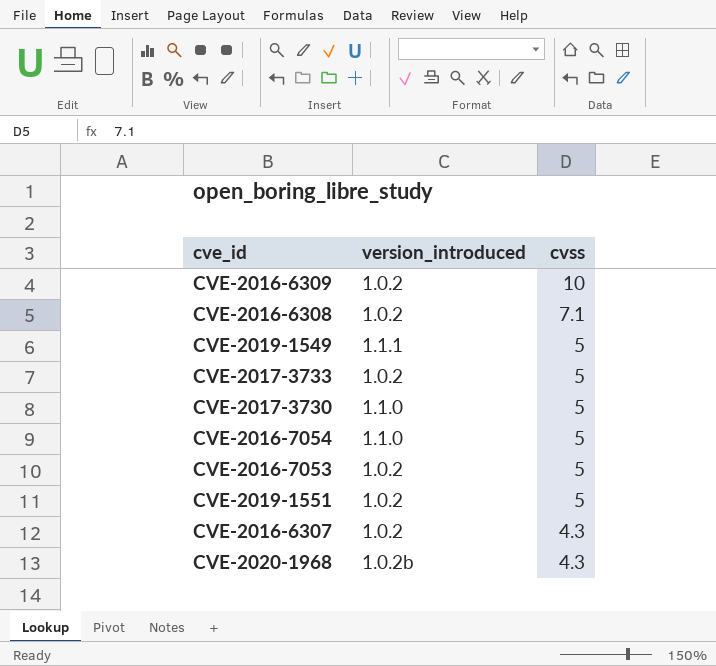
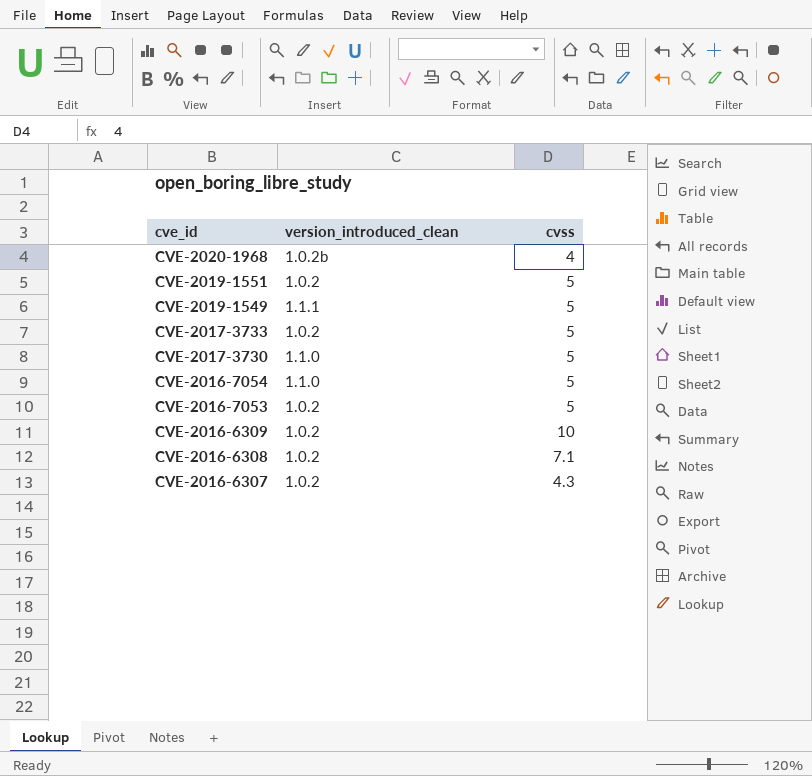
row order: cvss descending -> cve_id descending
column name: version_introduced -> version_introduced_clean
CVE-2020-1968 | cvss: 4.3 -> 4

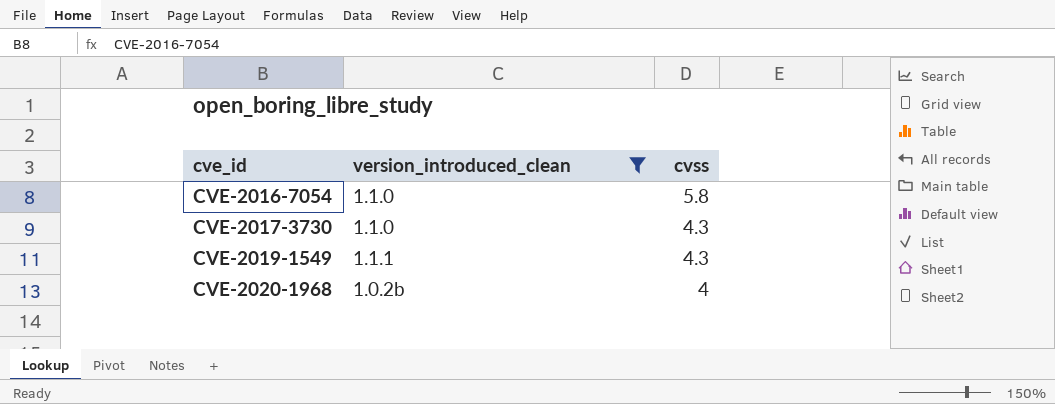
filter: none -> version_introduced_clean != 1.0.2
row order: cve_id descending -> cve_id ascending
CVE-2016-7054 | cvss: 5 -> 5.8
CVE-2017-3730 | cvss: 5 -> 4.3
CVE-2019-1549 | cvss: 5 -> 4.3

